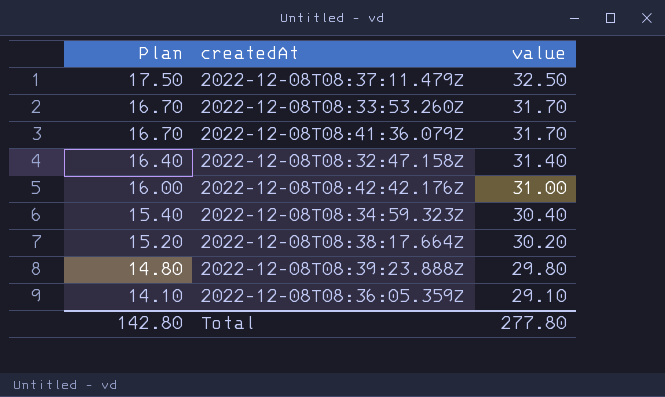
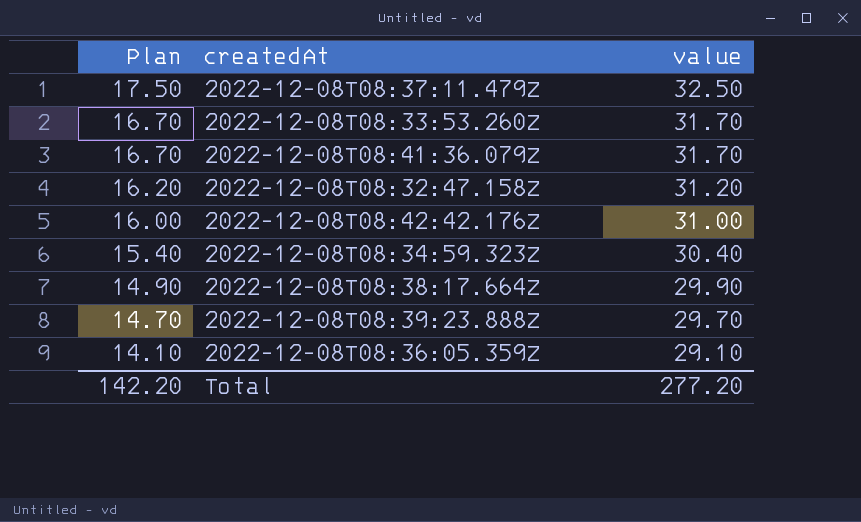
2022-12-08T08:32:47.158Z | Plan: 16.40 -> 16.20
2022-12-08T08:32:47.158Z | value: 31.40 -> 31.20
2022-12-08T08:38:17.664Z | Plan: 15.20 -> 14.90
2022-12-08T08:38:17.664Z | value: 30.20 -> 29.90
2022-12-08T08:39:23.888Z | Plan: 14.80 -> 14.70
2022-12-08T08:39:23.888Z | value: 29.80 -> 29.70
Total | Plan: 142.80 -> 142.20
Total | value: 277.80 -> 277.20

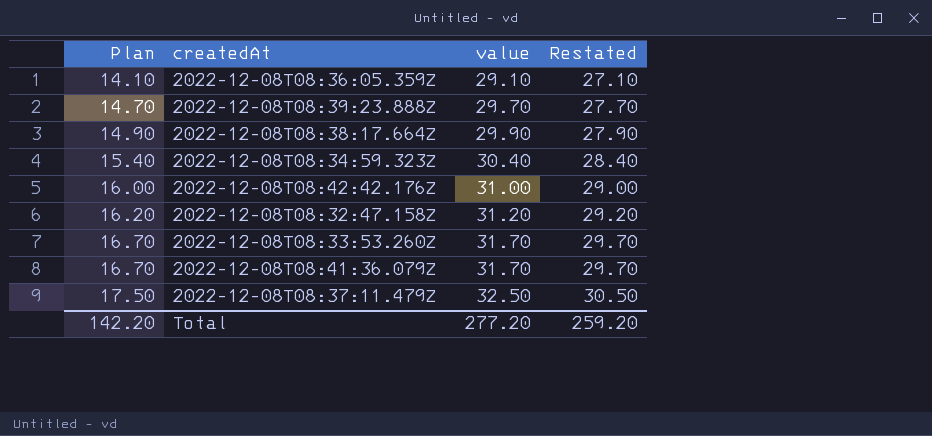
row order: Plan descending -> Plan ascending
column Restated | formula: none -> [value] - 2

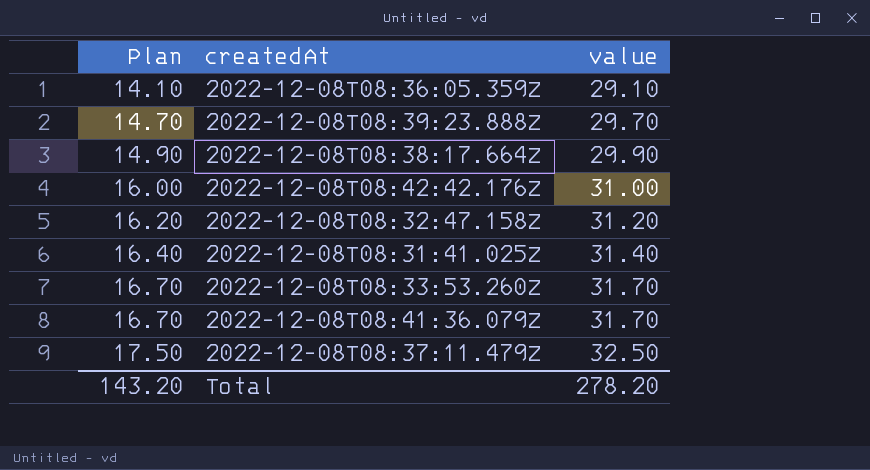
column Restated | formula: [value] - 2 -> none
row 2022-12-08T08:34:59.323Z: 15.40 | 30.40 | 28.40 -> none
row 2022-12-08T08:31:41.025Z: none -> 16.40 | 31.40
Total | Plan: 142.20 -> 143.20
Total | value: 277.20 -> 278.20

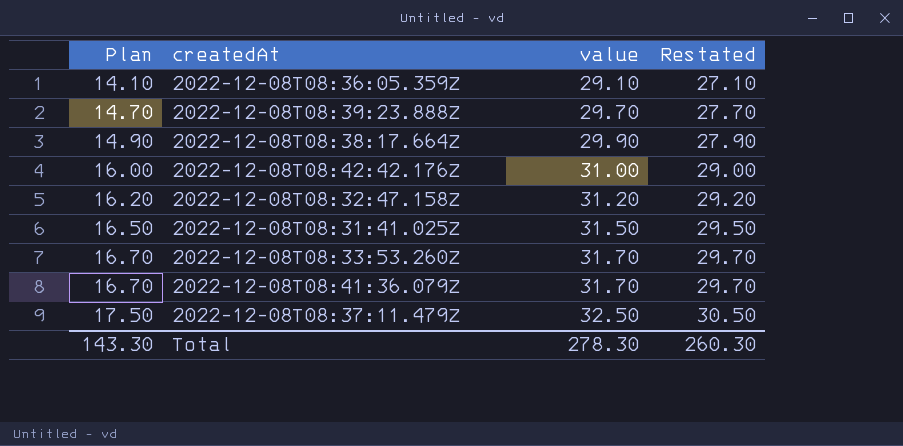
column Restated | formula: none -> [value] - 2
2022-12-08T08:31:41.025Z | Plan: 16.40 -> 16.50
2022-12-08T08:31:41.025Z | value: 31.40 -> 31.50
Total | Plan: 143.20 -> 143.30
Total | value: 278.20 -> 278.30

